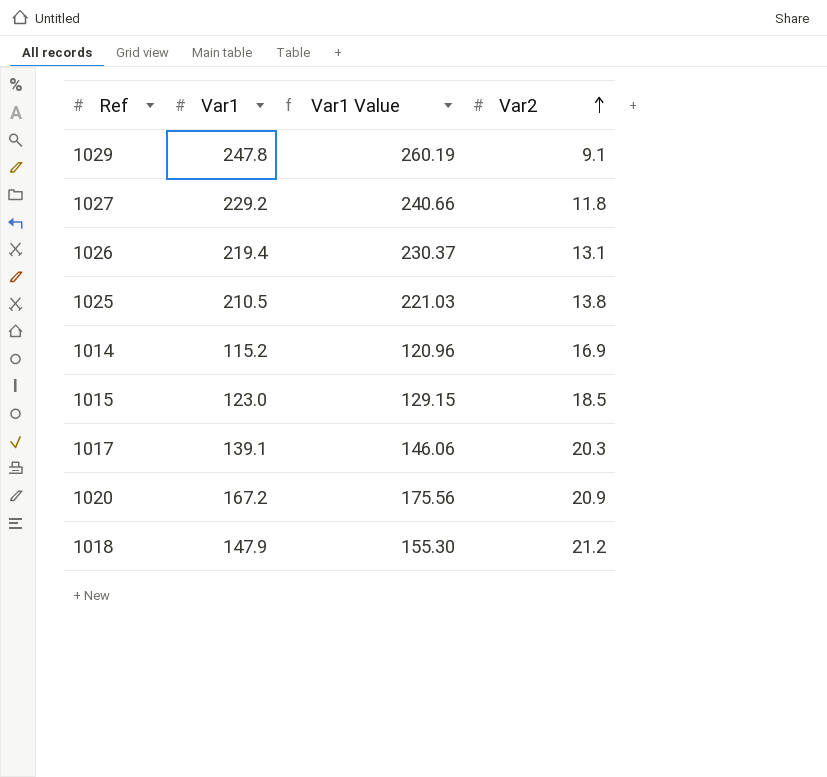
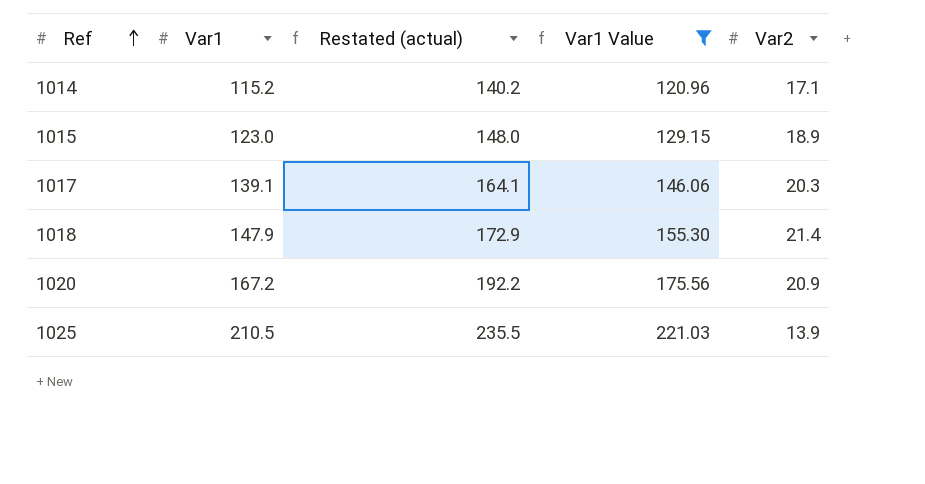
filter: none -> Var1 Value <= 221.03
row order: Var2 ascending -> Ref ascending
column Restated (actual) | formula: none -> [Var1] + 25
1014 | Var2: 16.9 -> 17.1
1015 | Var2: 18.5 -> 18.9
1018 | Var2: 21.2 -> 21.4
1025 | Var2: 13.8 -> 13.9

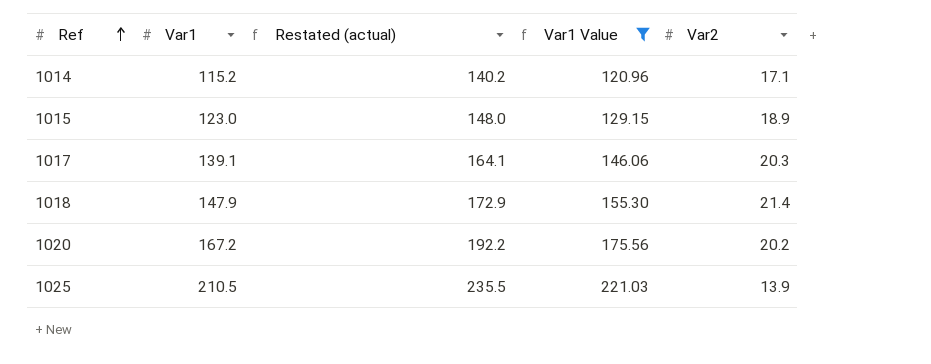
1020 | Var2: 20.9 -> 20.2

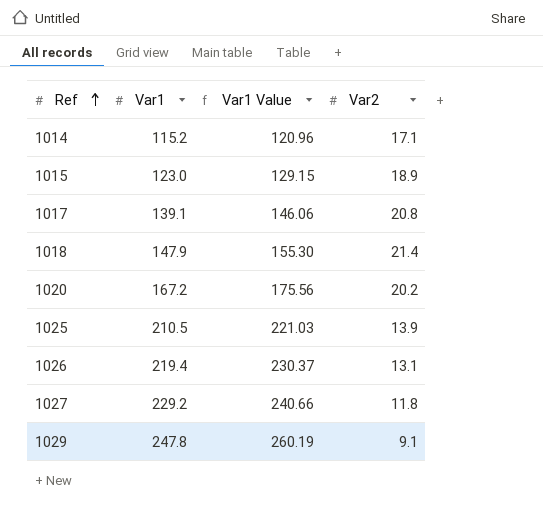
filter: Var1 Value <= 221.03 -> none
column Restated (actual) | formula: [Var1] + 25 -> none
1017 | Var2: 20.3 -> 20.8

